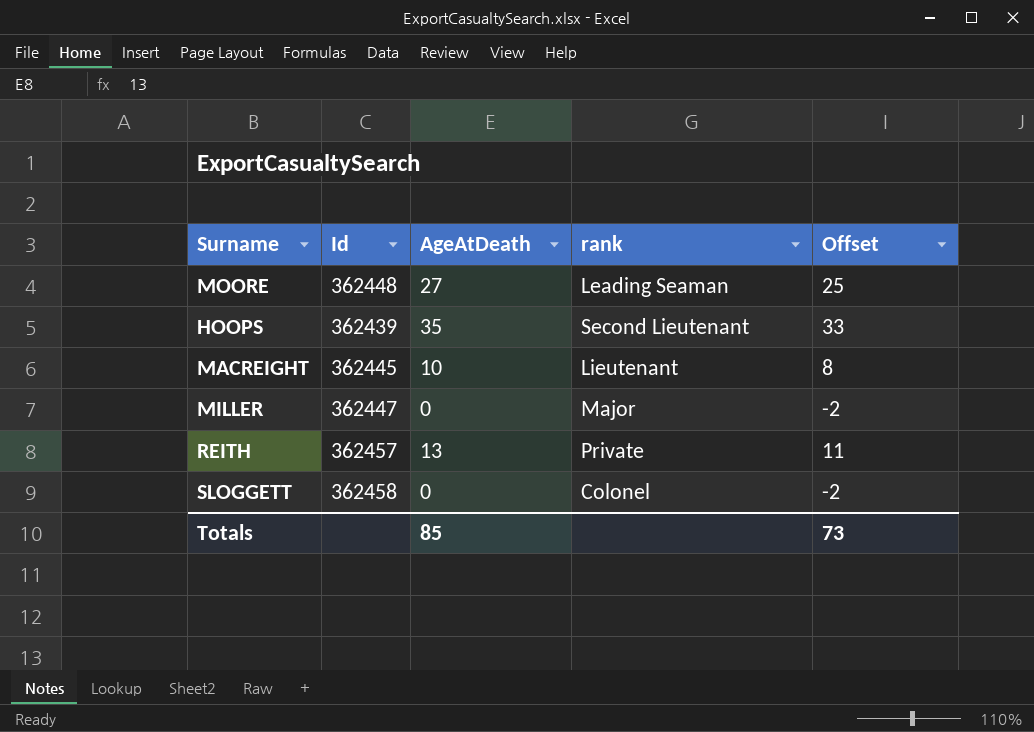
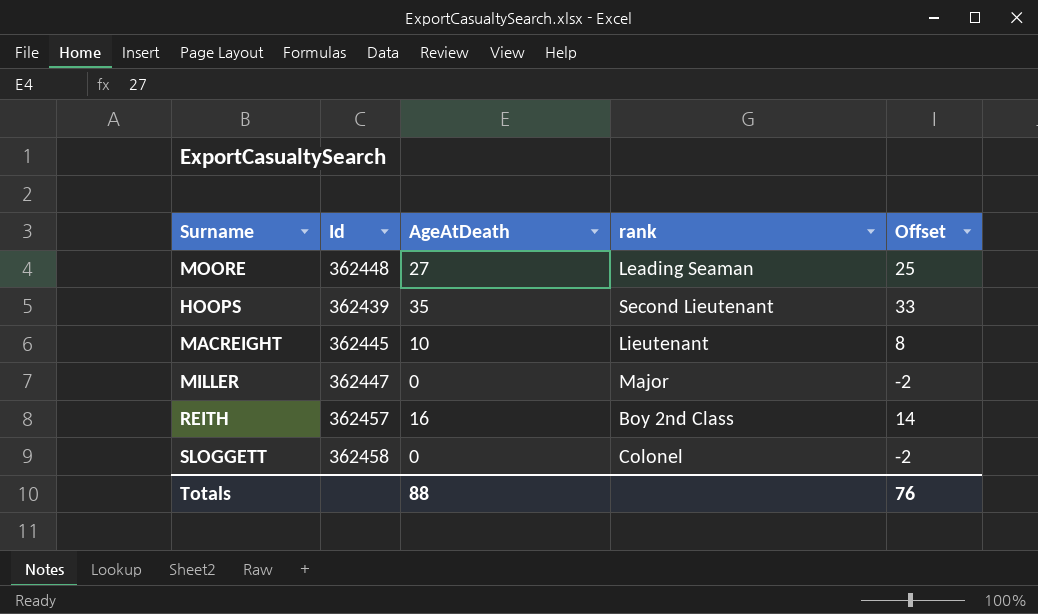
REITH | AgeAtDeath: 13 -> 16
REITH | rank: Private -> Boy 2nd Class
REITH | Offset: 11 -> 14
Totals | AgeAtDeath: 85 -> 88
Totals | Offset: 73 -> 76

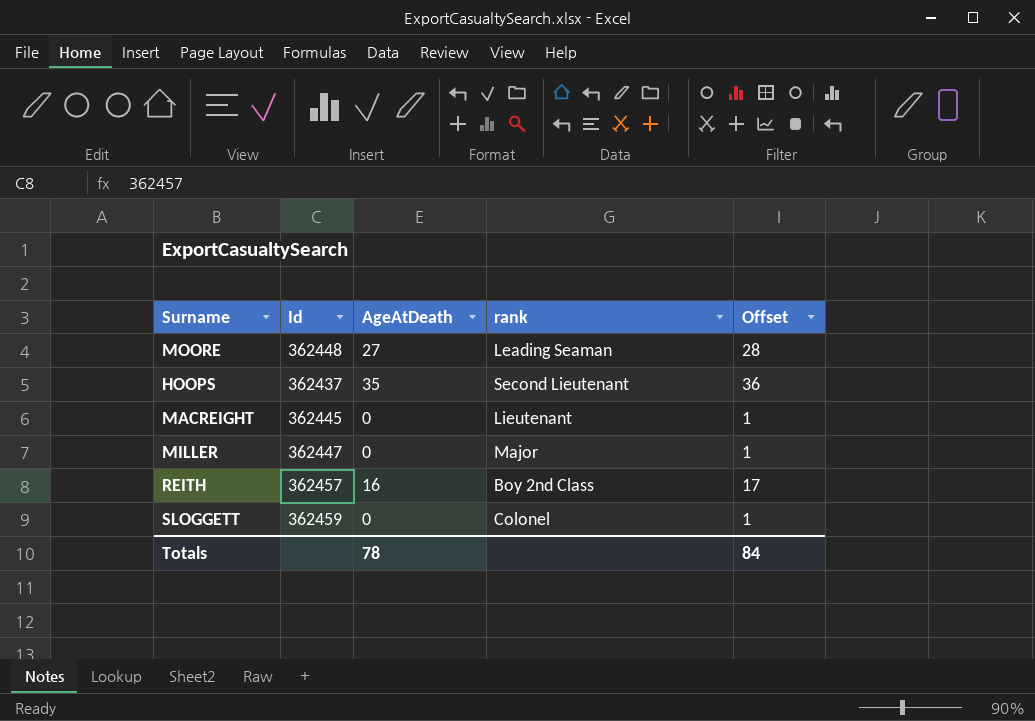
column Offset | formula: [AgeAtDeath] - 2 -> [AgeAtDeath] + 1
HOOPS | Id: 362439 -> 362437
MACREIGHT | AgeAtDeath: 10 -> 0
SLOGGETT | Id: 362458 -> 362459
Totals | AgeAtDeath: 88 -> 78
Totals | Offset: 76 -> 84

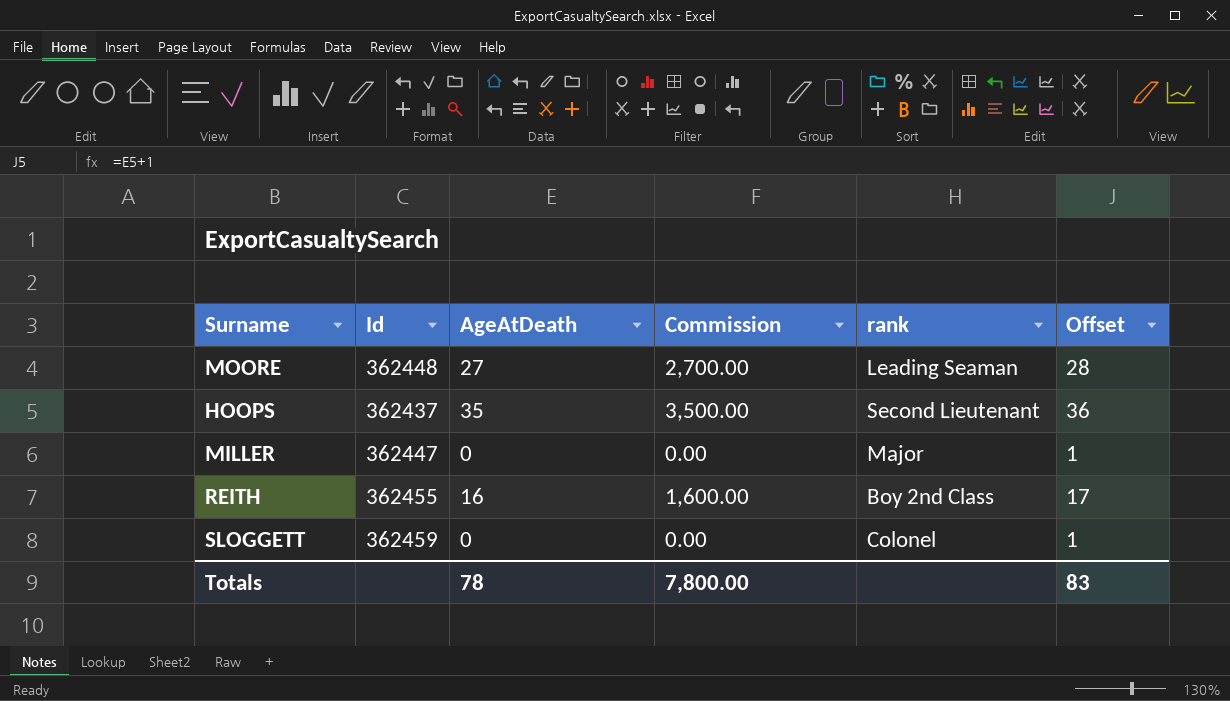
column Commission | formula: none -> [AgeAtDeath] * 100
row MACREIGHT: 362445 | 0 | Lieutenant | 1 -> none
REITH | Id: 362457 -> 362455
Totals | Offset: 84 -> 83

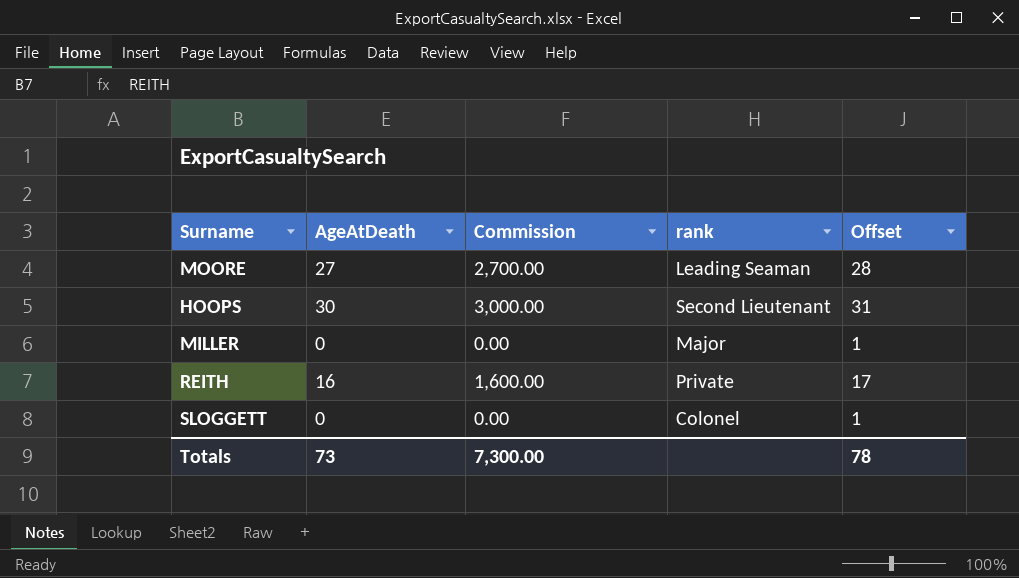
column Id | position: 2 -> none
HOOPS | AgeAtDeath: 35 -> 30
HOOPS | Commission: 3,500.00 -> 3,000.00
HOOPS | Offset: 36 -> 31
REITH | rank: Boy 2nd Class -> Private
Totals | AgeAtDeath: 78 -> 73
Totals | Commission: 7,800.00 -> 7,300.00
Totals | Offset: 83 -> 78

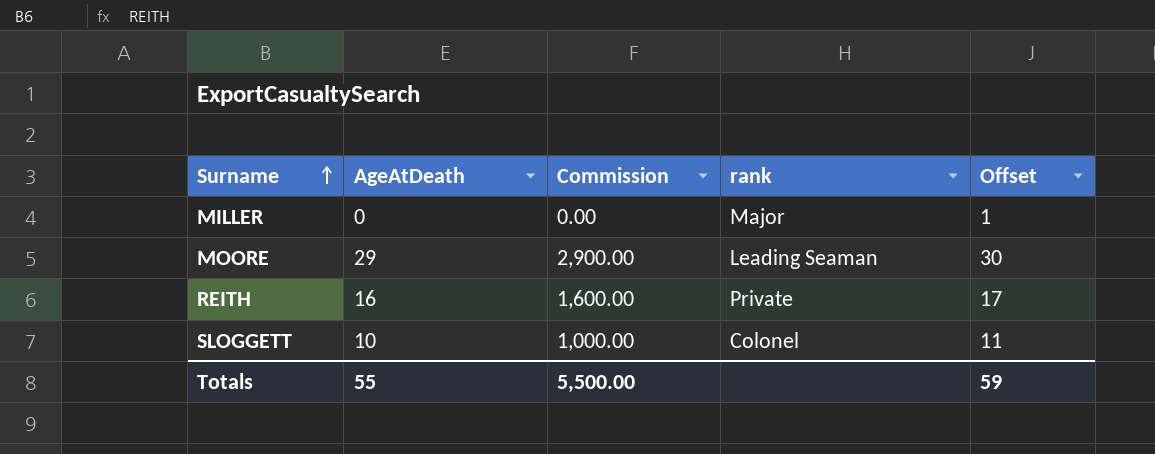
row order: none -> Surname ascending
row HOOPS: 30 | 3,000.00 | Second Lieutenant | 31 -> none
MOORE | AgeAtDeath: 27 -> 29
MOORE | Commission: 2,700.00 -> 2,900.00
MOORE | Offset: 28 -> 30
SLOGGETT | AgeAtDeath: 0 -> 10
SLOGGETT | Commission: 0.00 -> 1,000.00
SLOGGETT | Offset: 1 -> 11
Totals | AgeAtDeath: 73 -> 55
Totals | Commission: 7,300.00 -> 5,500.00
Totals | Offset: 78 -> 59

